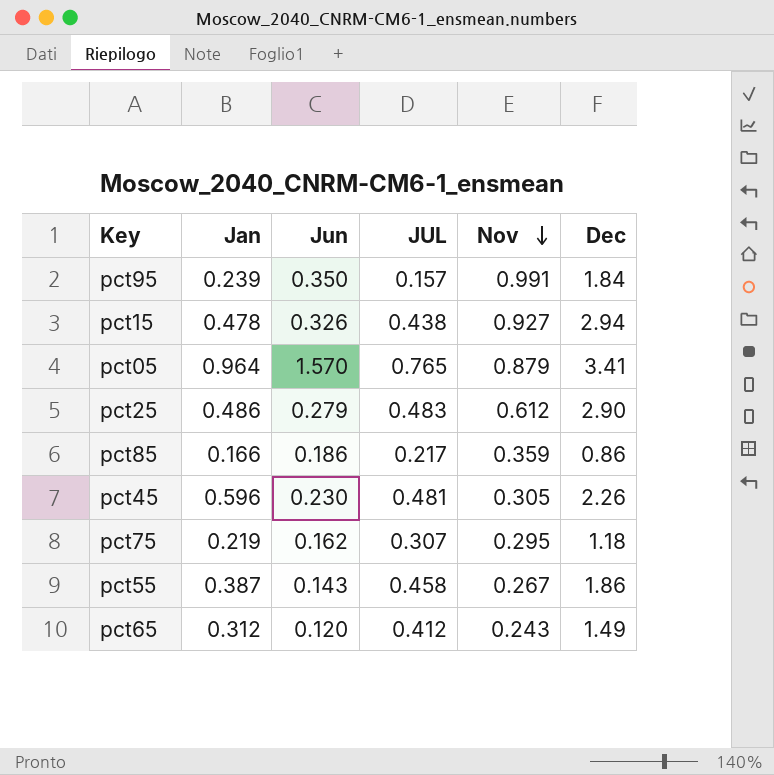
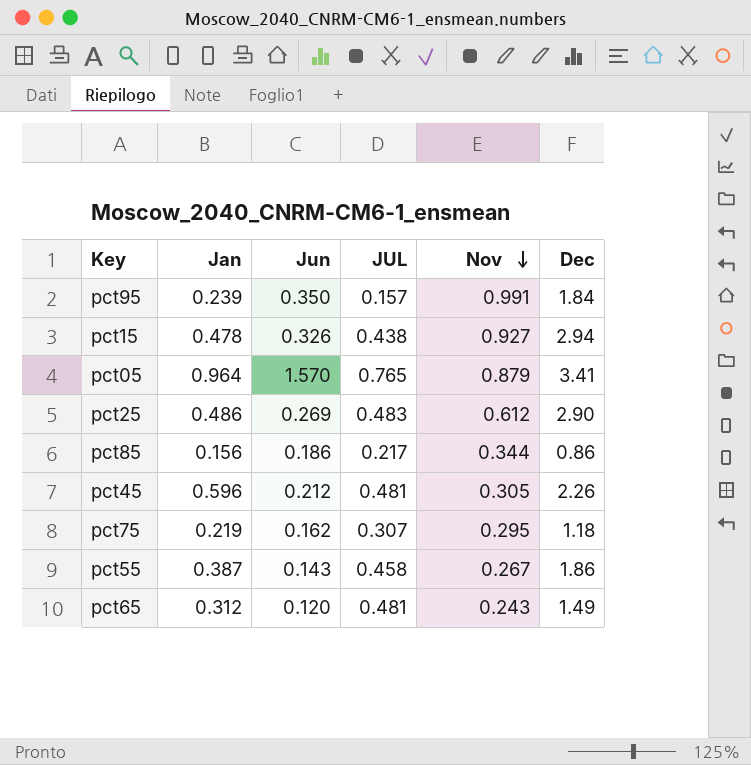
pct25 | Jun: 0.279 -> 0.269
pct85 | Jan: 0.166 -> 0.156
pct85 | Nov: 0.359 -> 0.344
pct45 | Jun: 0.230 -> 0.212
pct65 | JUL: 0.412 -> 0.481

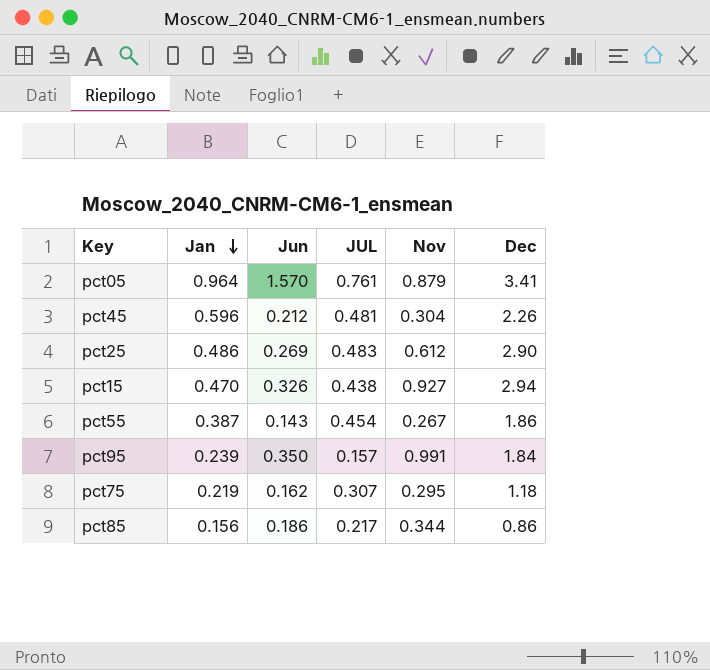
row order: Nov descending -> Jan descending
row pct65: 0.312 | 0.120 | 0.481 | 0.243 | 1.49 -> none
pct05 | JUL: 0.765 -> 0.761
pct45 | Nov: 0.305 -> 0.304
pct15 | Jan: 0.478 -> 0.470
pct55 | JUL: 0.458 -> 0.454

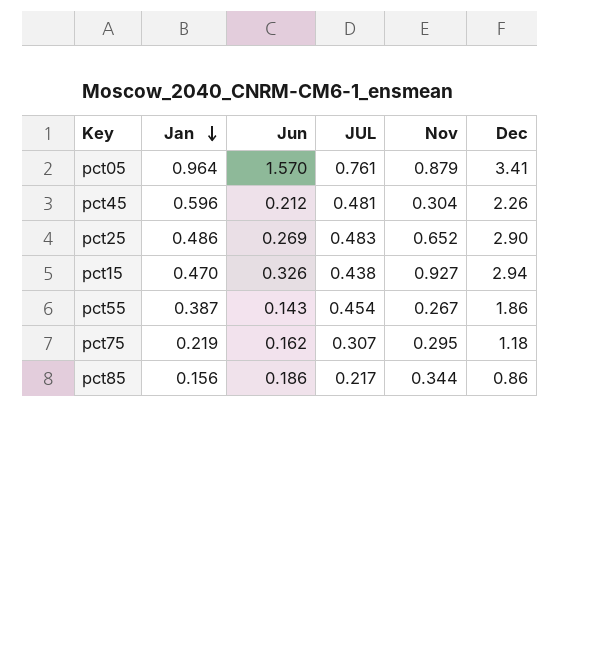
row pct95: 0.239 | 0.350 | 0.157 | 0.991 | 1.84 -> none
pct25 | Nov: 0.612 -> 0.652

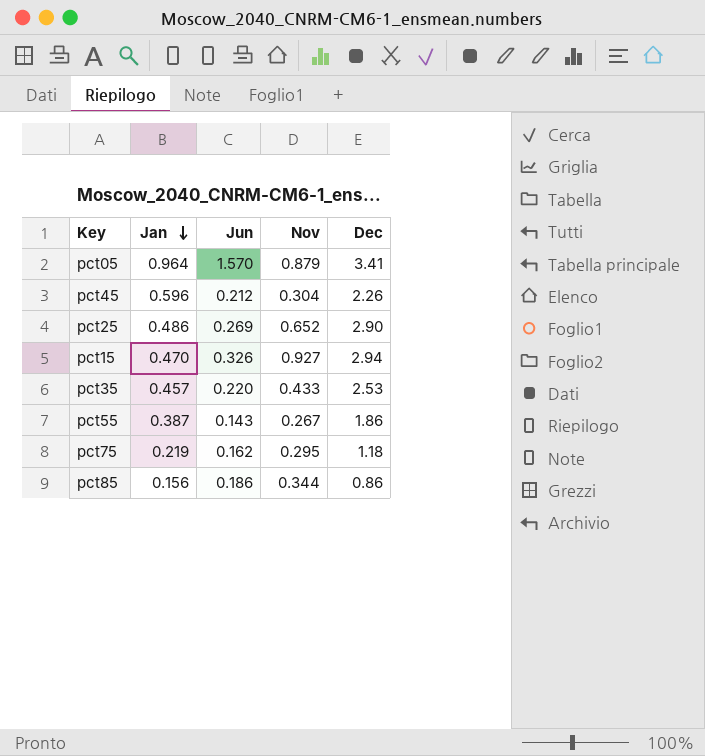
column JUL | position: 4 -> none
row pct35: none -> 0.457 | 0.220 | 0.433 | 2.53

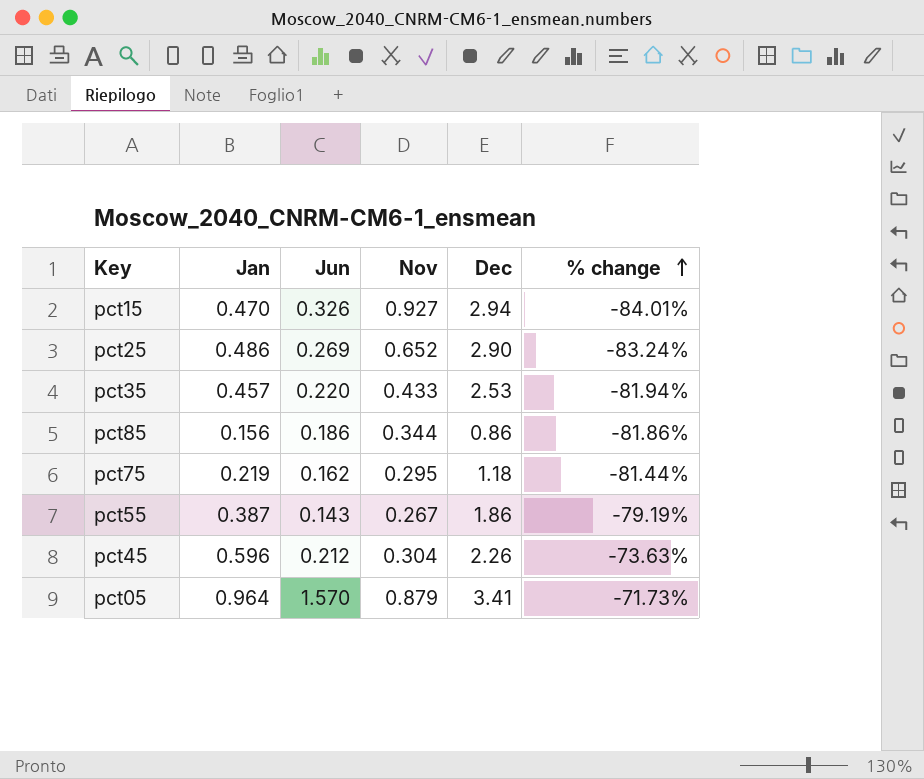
row order: Jan descending -> % change ascending
column % change | formula: none -> ([Jan] - [Dec]) / [Dec]

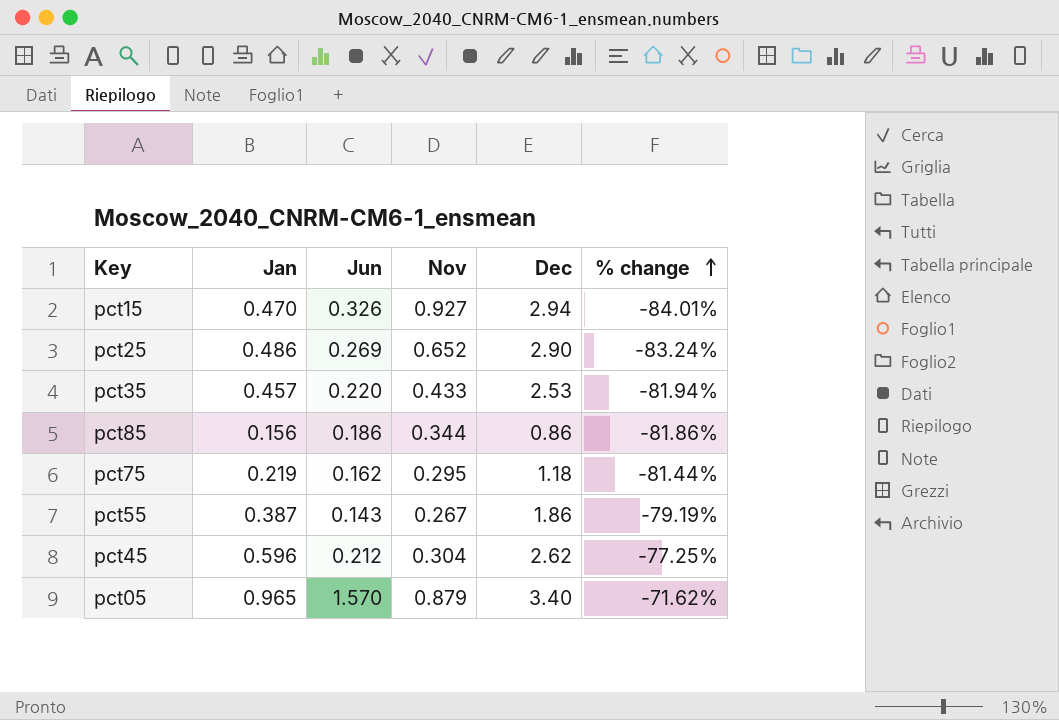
pct45 | Dec: 2.26 -> 2.62
pct45 | % change: -73.63% -> -77.25%
pct05 | Jan: 0.964 -> 0.965
pct05 | Dec: 3.41 -> 3.40
pct05 | % change: -71.73% -> -71.62%

